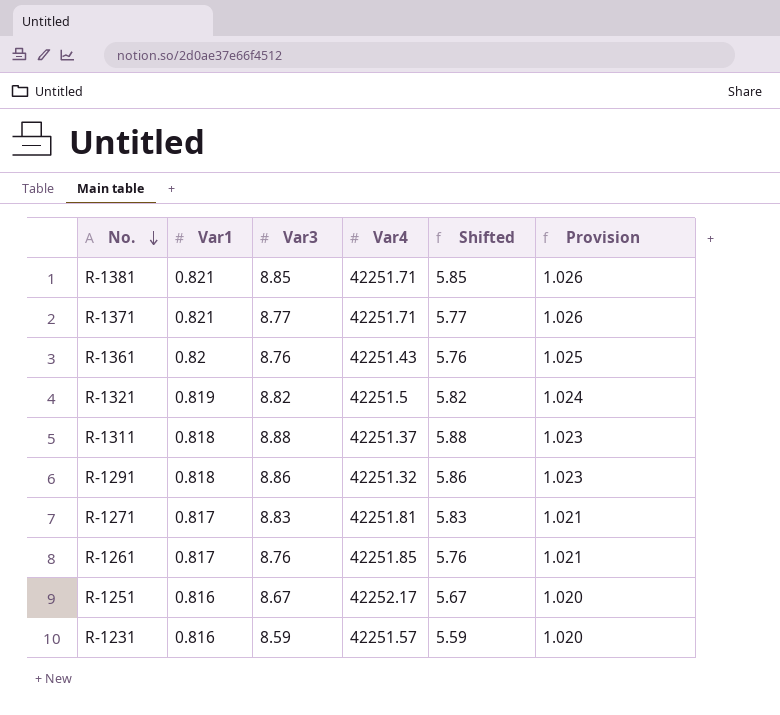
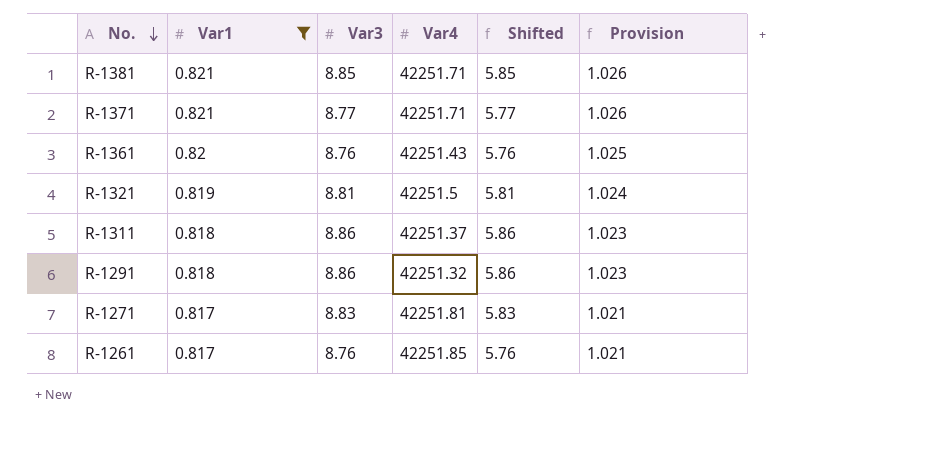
filter: none -> Var1 != 0.816
R-1321 | Var3: 8.82 -> 8.81
R-1321 | Shifted: 5.82 -> 5.81
R-1311 | Var3: 8.88 -> 8.86
R-1311 | Shifted: 5.88 -> 5.86

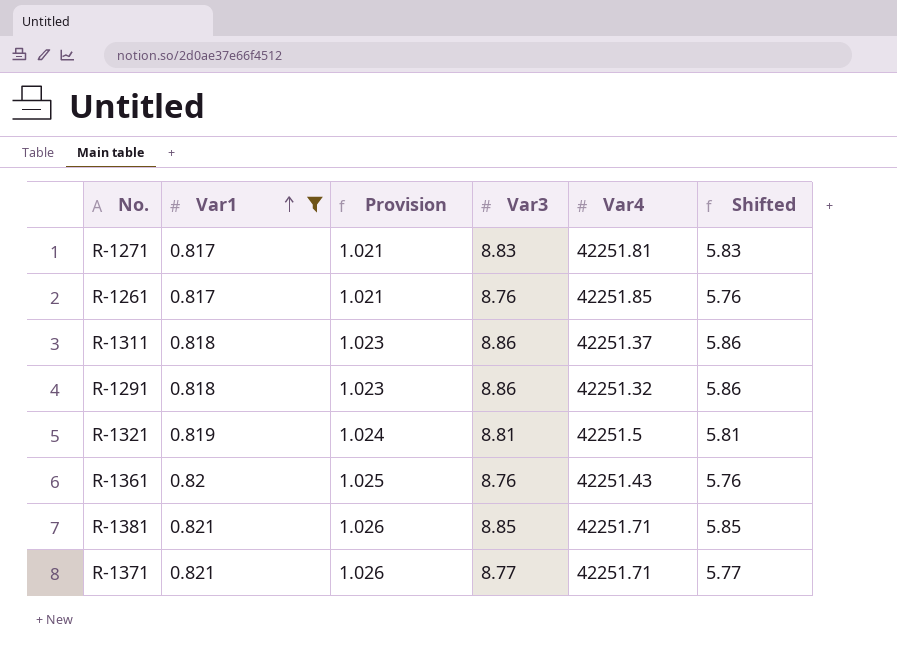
row order: No. descending -> Var1 ascending
column Provision | position: 6 -> 3

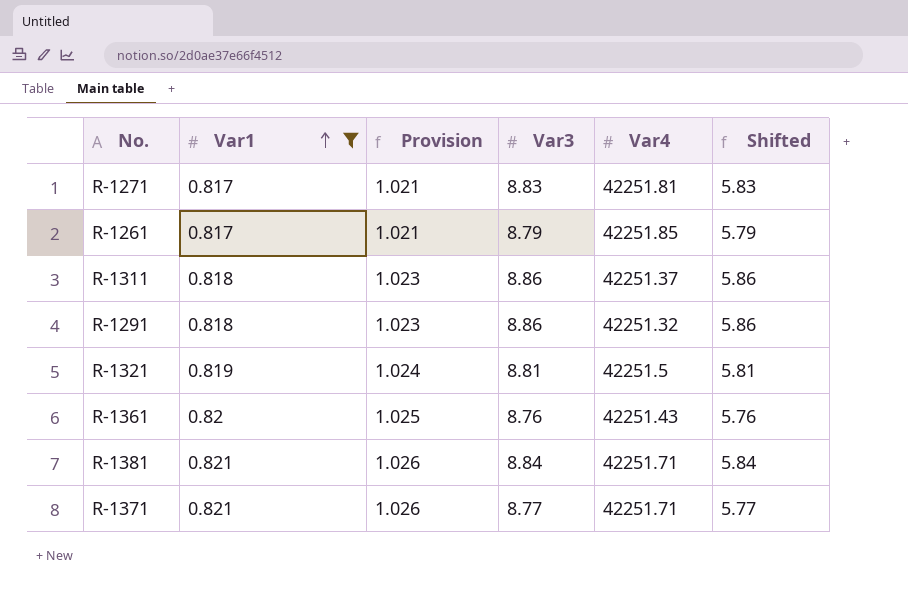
R-1261 | Var3: 8.76 -> 8.79
R-1261 | Shifted: 5.76 -> 5.79
R-1381 | Var3: 8.85 -> 8.84
R-1381 | Shifted: 5.85 -> 5.84

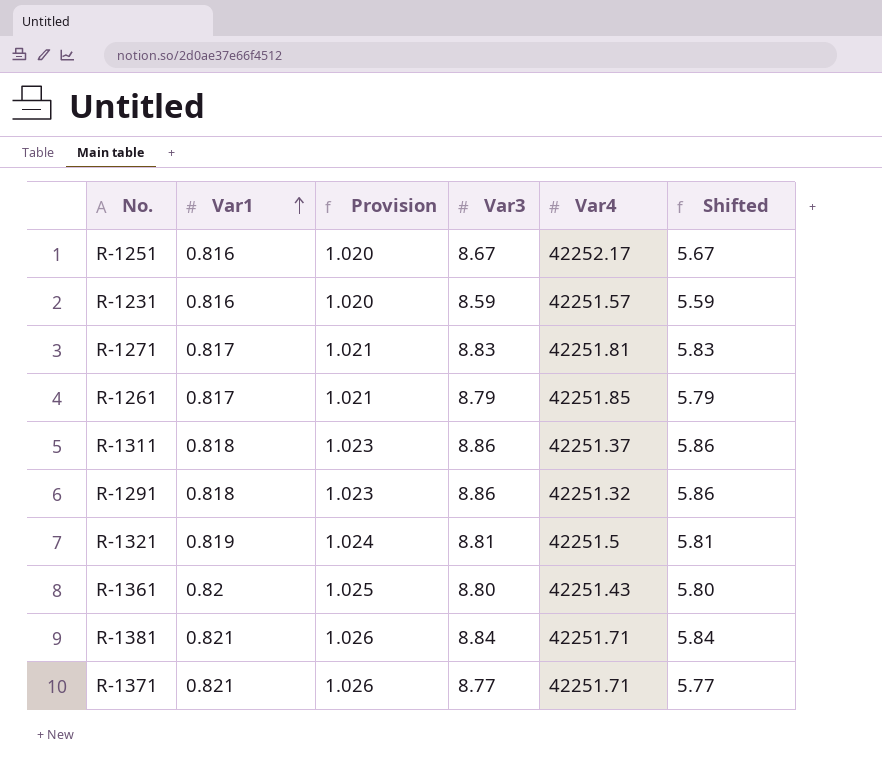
filter: Var1 != 0.816 -> none
R-1361 | Var3: 8.76 -> 8.80
R-1361 | Shifted: 5.76 -> 5.80

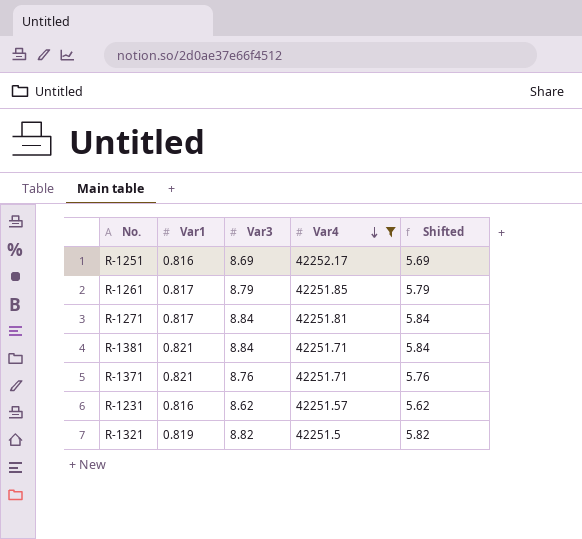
filter: none -> Var4 >= 42251.5
row order: Var1 ascending -> Var4 descending
column Provision | formula: [Var1] * 1.25 -> none
R-1251 | Var3: 8.67 -> 8.69
R-1251 | Shifted: 5.67 -> 5.69
R-1271 | Var3: 8.83 -> 8.84
R-1271 | Shifted: 5.83 -> 5.84
R-1371 | Var3: 8.77 -> 8.76
R-1371 | Shifted: 5.77 -> 5.76
R-1231 | Var3: 8.59 -> 8.62
R-1231 | Shifted: 5.59 -> 5.62
R-1321 | Var3: 8.81 -> 8.82
R-1321 | Shifted: 5.81 -> 5.82

